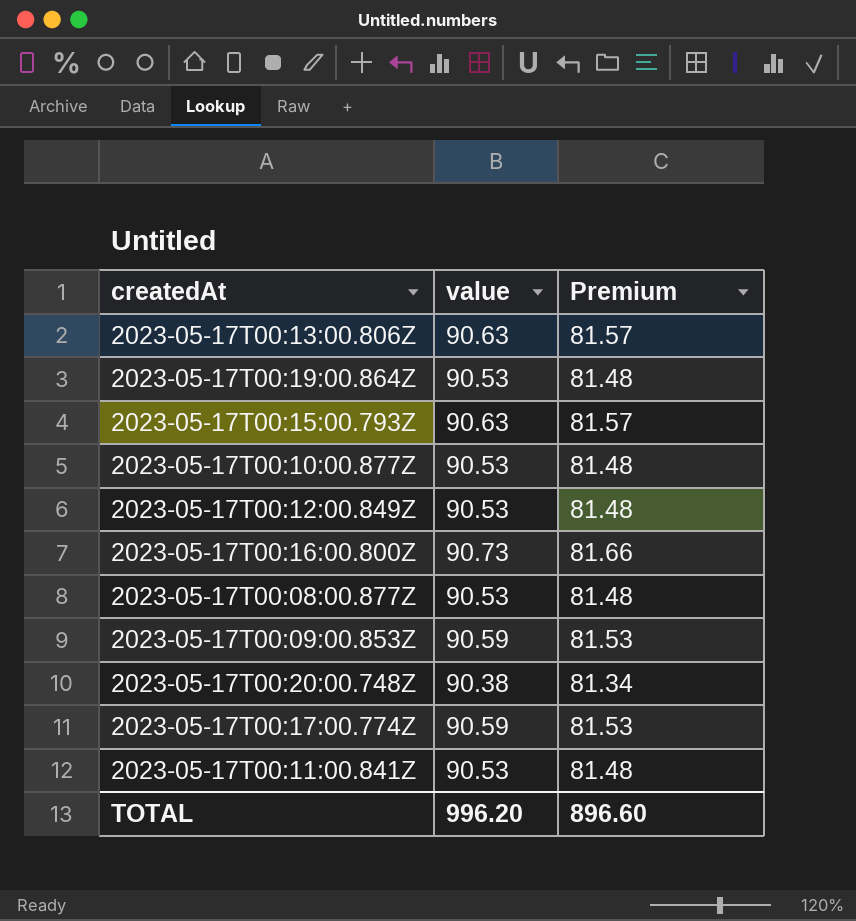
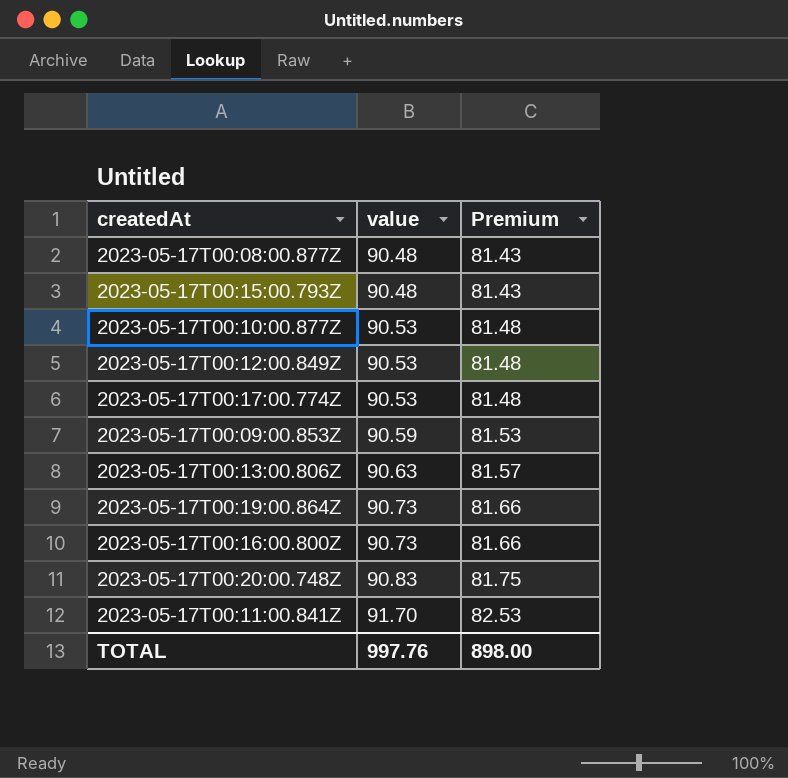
row order: none -> value ascending
2023-05-17T00:08:00.877Z | value: 90.53 -> 90.48
2023-05-17T00:08:00.877Z | Premium: 81.48 -> 81.43
2023-05-17T00:15:00.793Z | value: 90.63 -> 90.48
2023-05-17T00:15:00.793Z | Premium: 81.57 -> 81.43
2023-05-17T00:17:00.774Z | value: 90.59 -> 90.53
2023-05-17T00:17:00.774Z | Premium: 81.53 -> 81.48
2023-05-17T00:19:00.864Z | value: 90.53 -> 90.73
2023-05-17T00:19:00.864Z | Premium: 81.48 -> 81.66
2023-05-17T00:20:00.748Z | value: 90.38 -> 90.83
2023-05-17T00:20:00.748Z | Premium: 81.34 -> 81.75
2023-05-17T00:11:00.841Z | value: 90.53 -> 91.70
2023-05-17T00:11:00.841Z | Premium: 81.48 -> 82.53
TOTAL | value: 996.20 -> 997.76
TOTAL | Premium: 896.60 -> 898.00

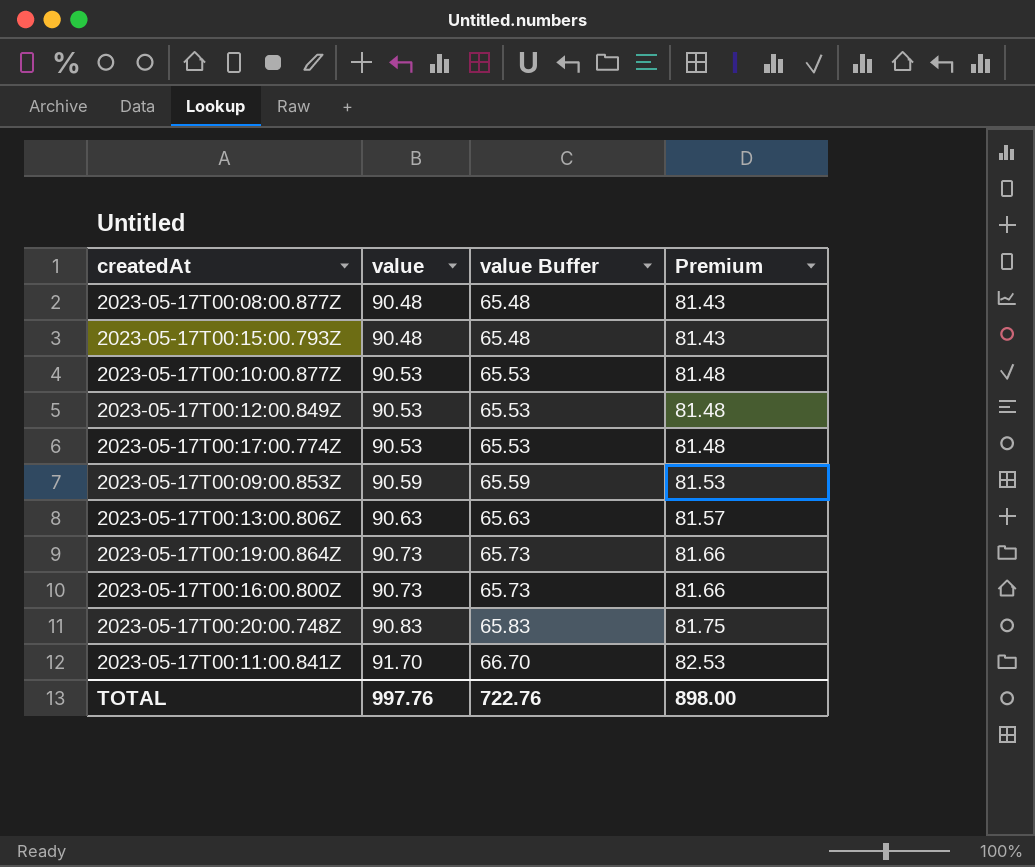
column value Buffer | formula: none -> [value] - 25

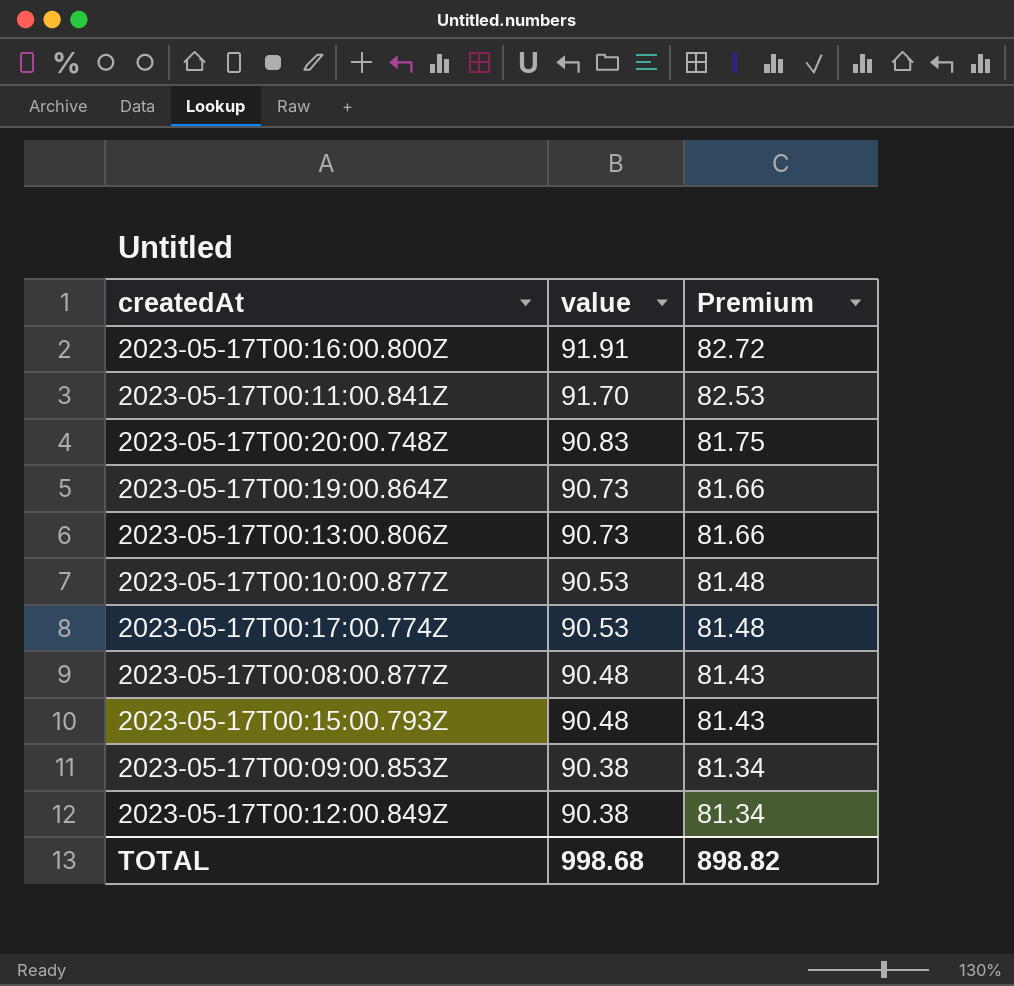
row order: value ascending -> value descending
column value Buffer | formula: [value] - 25 -> none
2023-05-17T00:16:00.800Z | value: 90.73 -> 91.91
2023-05-17T00:16:00.800Z | Premium: 81.66 -> 82.72
2023-05-17T00:13:00.806Z | value: 90.63 -> 90.73
2023-05-17T00:13:00.806Z | Premium: 81.57 -> 81.66
2023-05-17T00:09:00.853Z | value: 90.59 -> 90.38
2023-05-17T00:09:00.853Z | Premium: 81.53 -> 81.34
2023-05-17T00:12:00.849Z | value: 90.53 -> 90.38
2023-05-17T00:12:00.849Z | Premium: 81.48 -> 81.34
TOTAL | value: 997.76 -> 998.68
TOTAL | Premium: 898.00 -> 898.82

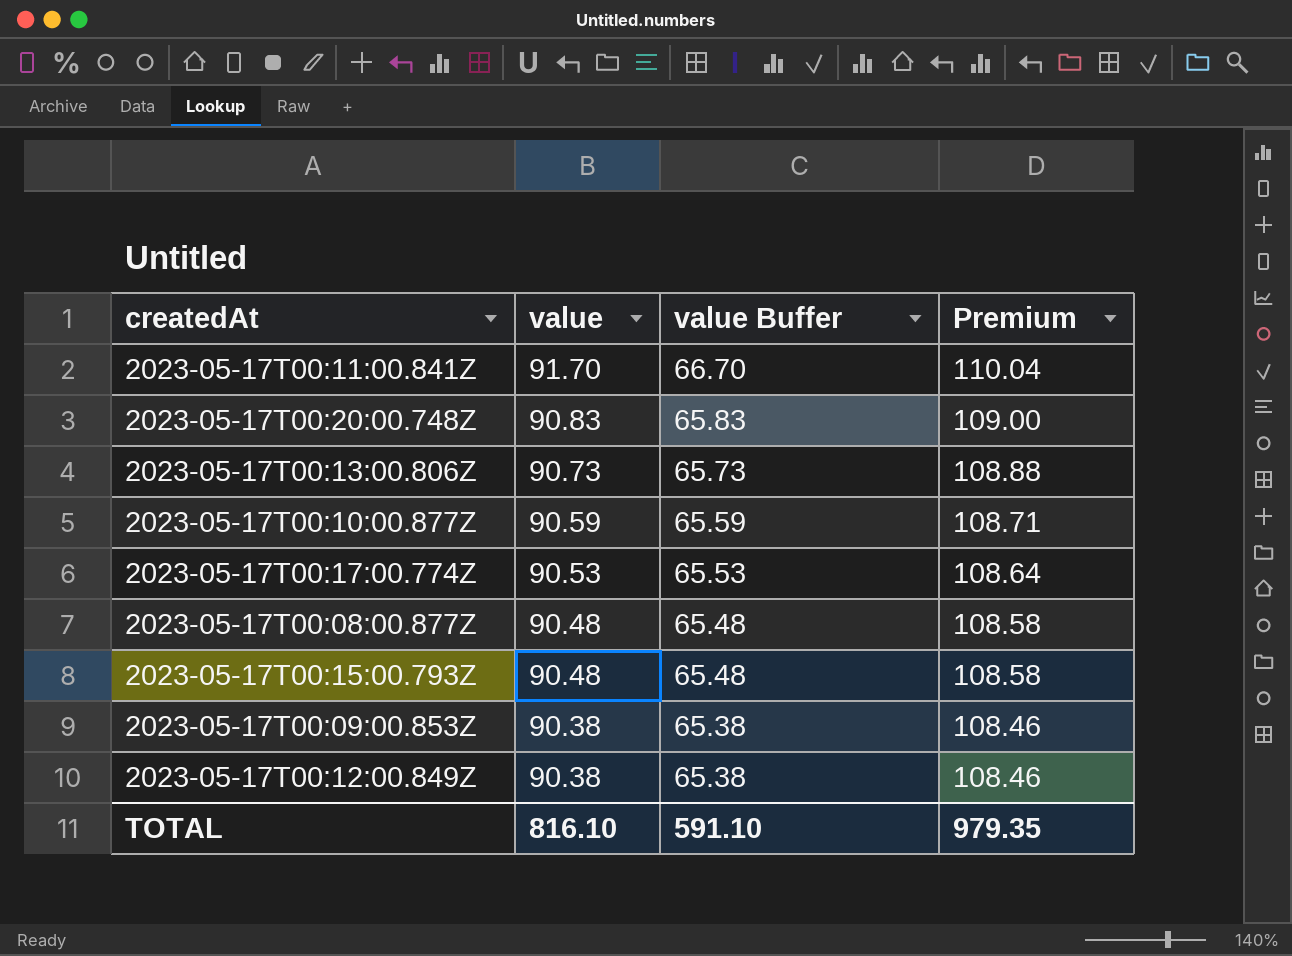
column value Buffer | formula: none -> [value] - 25
column Premium | formula: [value] * 0.9 -> [value] * 1.2
row 2023-05-17T00:16:00.800Z: 91.91 | 82.72 -> none
row 2023-05-17T00:19:00.864Z: 90.73 | 81.66 -> none
2023-05-17T00:10:00.877Z | value: 90.53 -> 90.59
TOTAL | value: 998.68 -> 816.10
TOTAL | Premium: 898.82 -> 979.35

